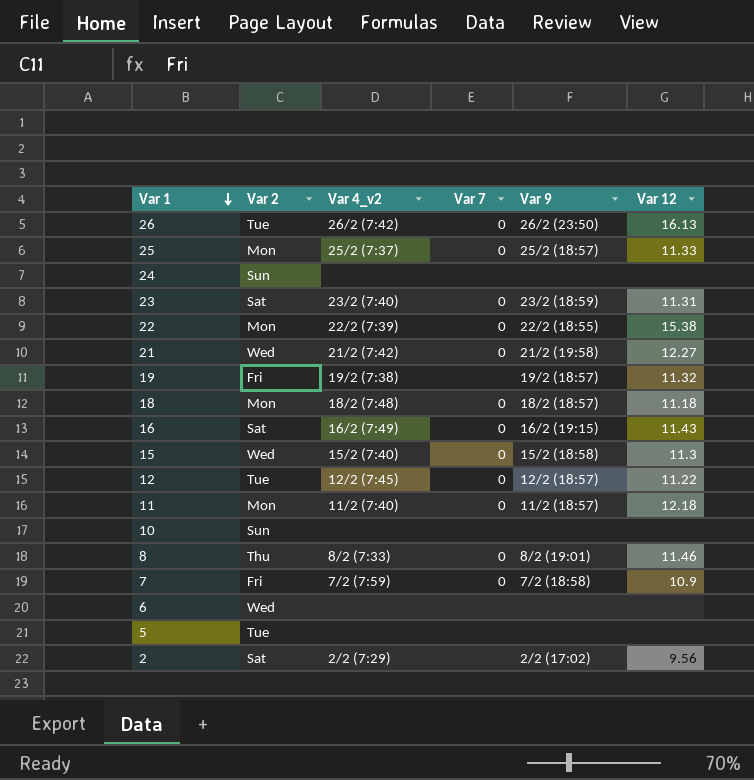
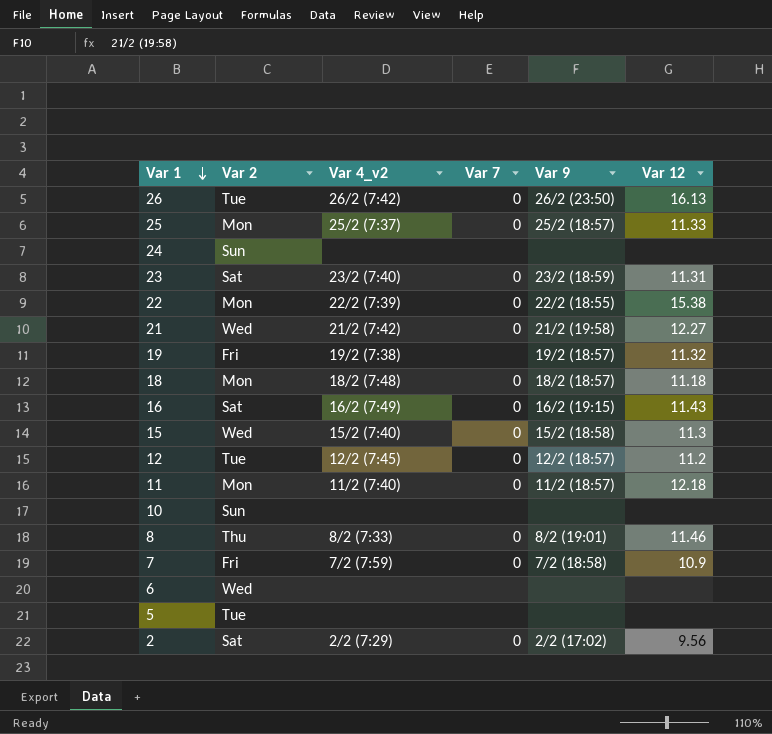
12 | Var 12: 11.22 -> 11.2
2 | Var 7: none -> 0

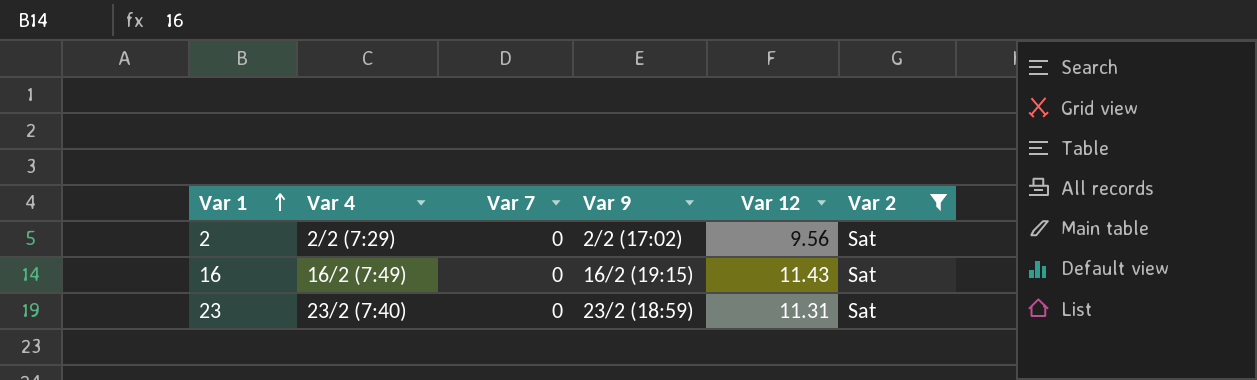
filter: none -> Var 2 = Sat
row order: Var 1 descending -> Var 1 ascending
column name: Var 4_v2 -> Var 4
column Var 2 | position: 2 -> 6

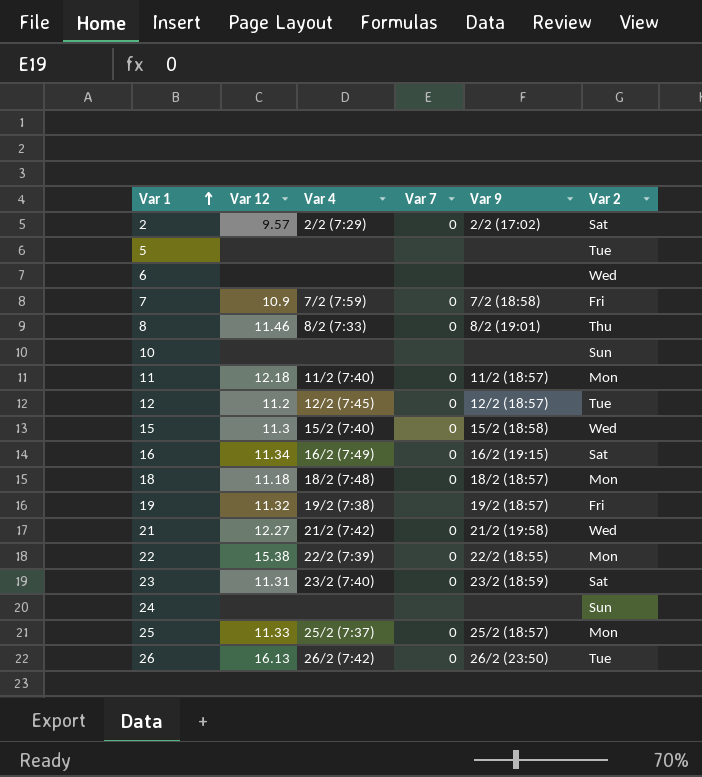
filter: Var 2 = Sat -> none
column Var 12 | position: 5 -> 2
2 | Var 12: 9.56 -> 9.57
16 | Var 12: 11.43 -> 11.34

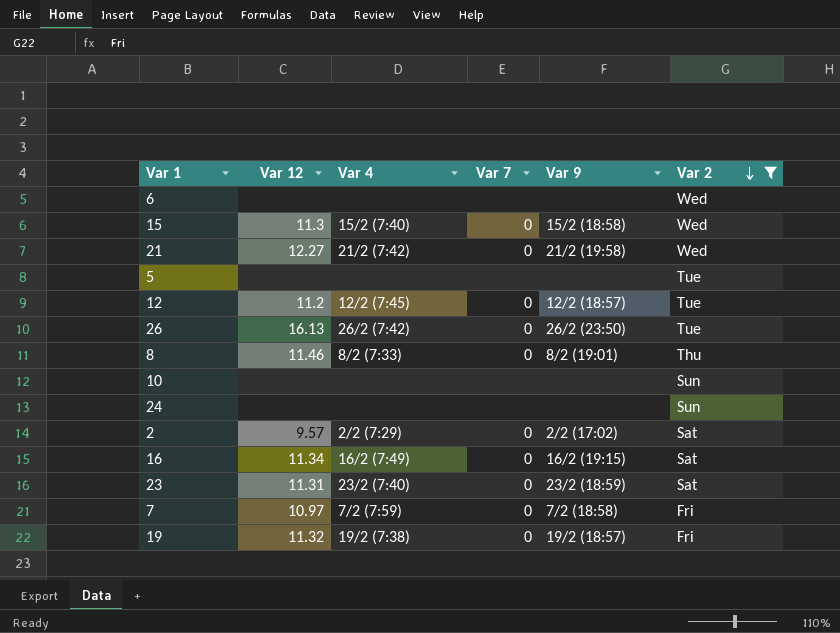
filter: none -> Var 2 != Mon
row order: Var 1 ascending -> Var 2 descending
7 | Var 12: 10.9 -> 10.97
19 | Var 7: none -> 0

